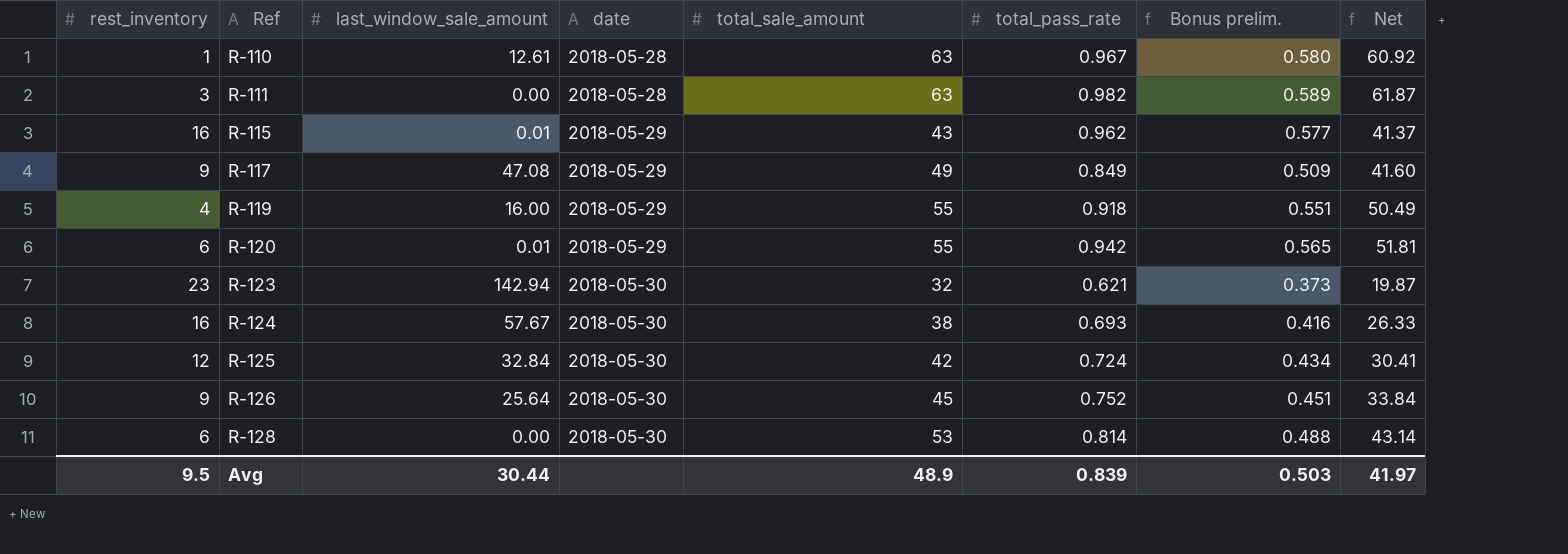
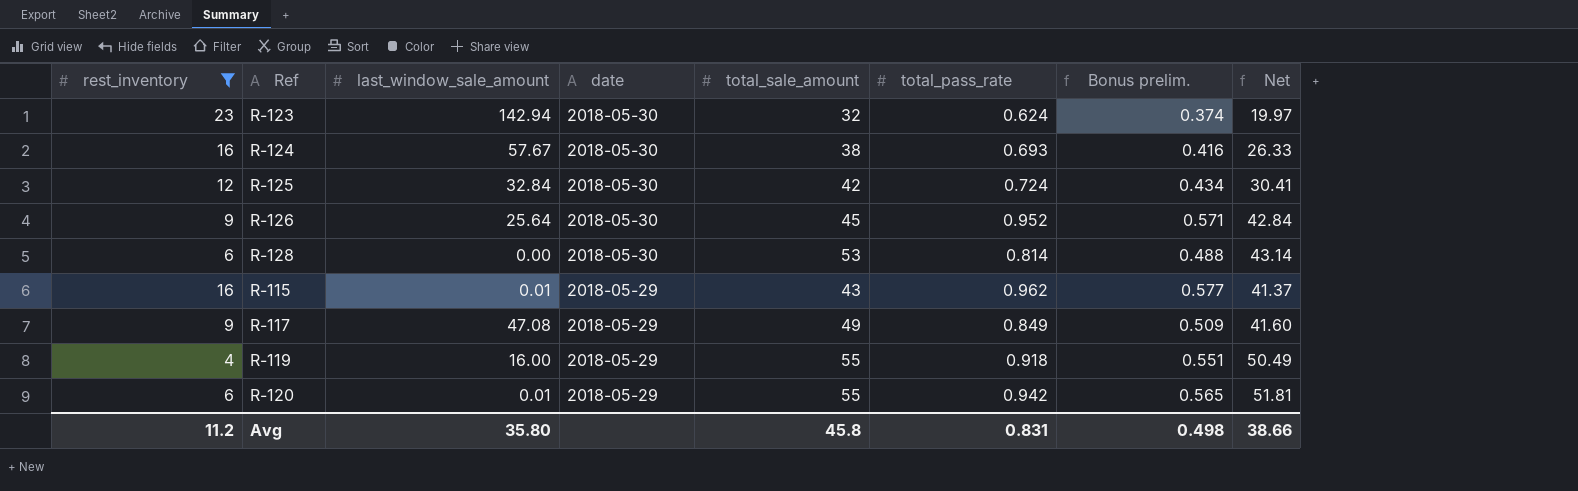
filter: none -> rest_inventory >= 4
row order: Ref ascending -> date descending
R-123 | total_pass_rate: 0.621 -> 0.624
R-123 | Bonus prelim.: 0.373 -> 0.374
R-123 | Net: 19.87 -> 19.97
R-126 | total_pass_rate: 0.752 -> 0.952
R-126 | Bonus prelim.: 0.451 -> 0.571
R-126 | Net: 33.84 -> 42.84
Avg | rest_inventory: 9.5 -> 11.2
Avg | last_window_sale_amount: 30.44 -> 35.80
Avg | total_sale_amount: 48.9 -> 45.8
Avg | total_pass_rate: 0.839 -> 0.831
Avg | Bonus prelim.: 0.503 -> 0.498
Avg | Net: 41.97 -> 38.66

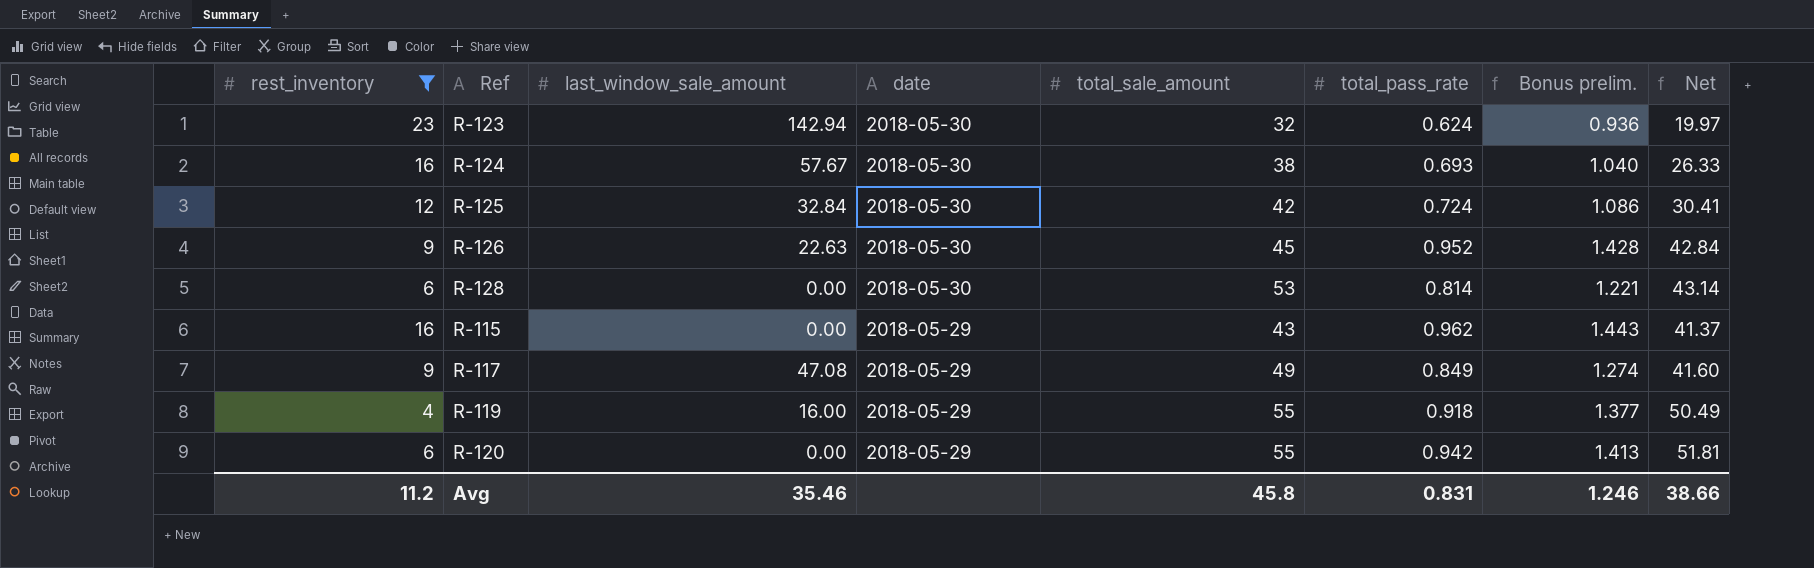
column Bonus prelim. | formula: [total_pass_rate] * 0.6 -> [total_pass_rate] * 1.5
R-126 | last_window_sale_amount: 25.64 -> 22.63
R-115 | last_window_sale_amount: 0.01 -> 0.00
R-120 | last_window_sale_amount: 0.01 -> 0.00
Avg | last_window_sale_amount: 35.80 -> 35.46
Avg | Bonus prelim.: 0.498 -> 1.246

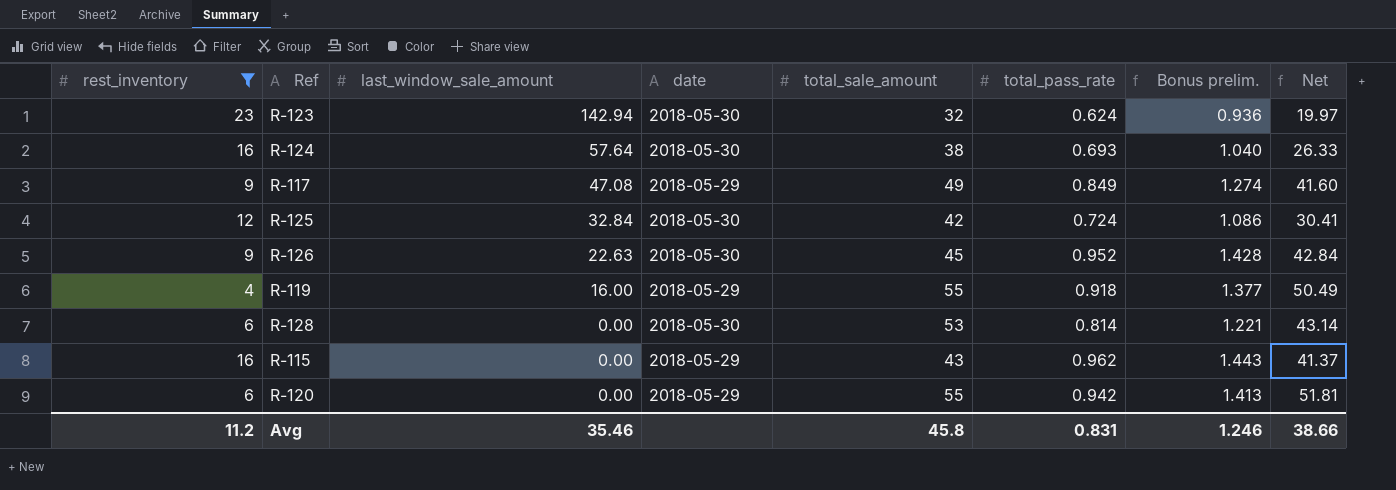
row order: date descending -> last_window_sale_amount descending
R-124 | last_window_sale_amount: 57.67 -> 57.64

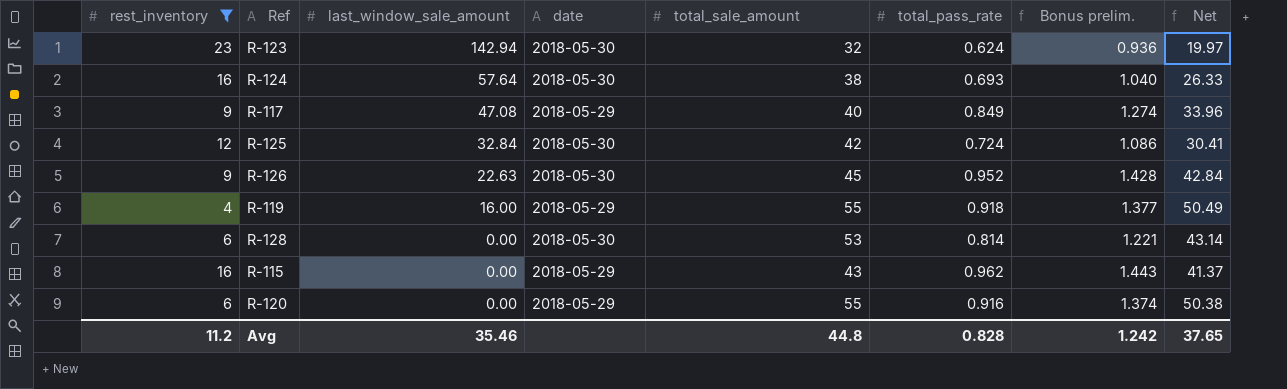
R-117 | total_sale_amount: 49 -> 40
R-117 | Net: 41.60 -> 33.96
R-120 | total_pass_rate: 0.942 -> 0.916
R-120 | Bonus prelim.: 1.413 -> 1.374
R-120 | Net: 51.81 -> 50.38
Avg | total_sale_amount: 45.8 -> 44.8
Avg | total_pass_rate: 0.831 -> 0.828
Avg | Bonus prelim.: 1.246 -> 1.242
Avg | Net: 38.66 -> 37.65

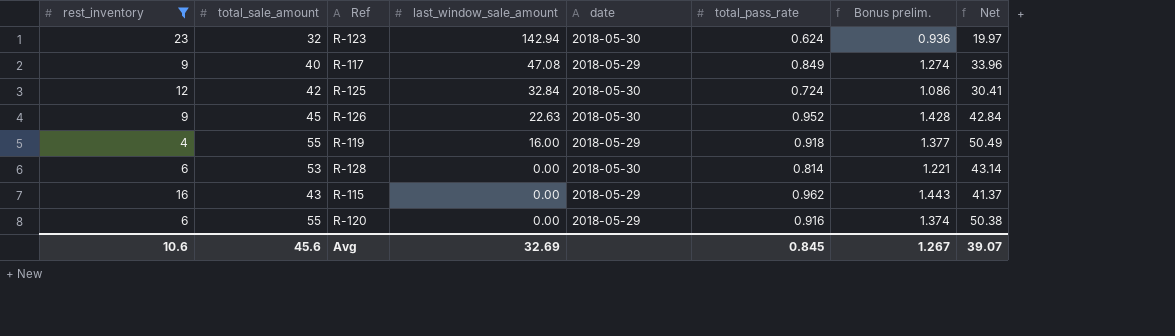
column total_sale_amount | position: 5 -> 2
row R-124: 16 | 57.64 | 2018-05-30 | 38 | 0.693 | 1.040 | 26.33 -> none
Avg | rest_inventory: 11.2 -> 10.6
Avg | total_sale_amount: 44.8 -> 45.6
Avg | last_window_sale_amount: 35.46 -> 32.69
Avg | total_pass_rate: 0.828 -> 0.845
Avg | Bonus prelim.: 1.242 -> 1.267
Avg | Net: 37.65 -> 39.07

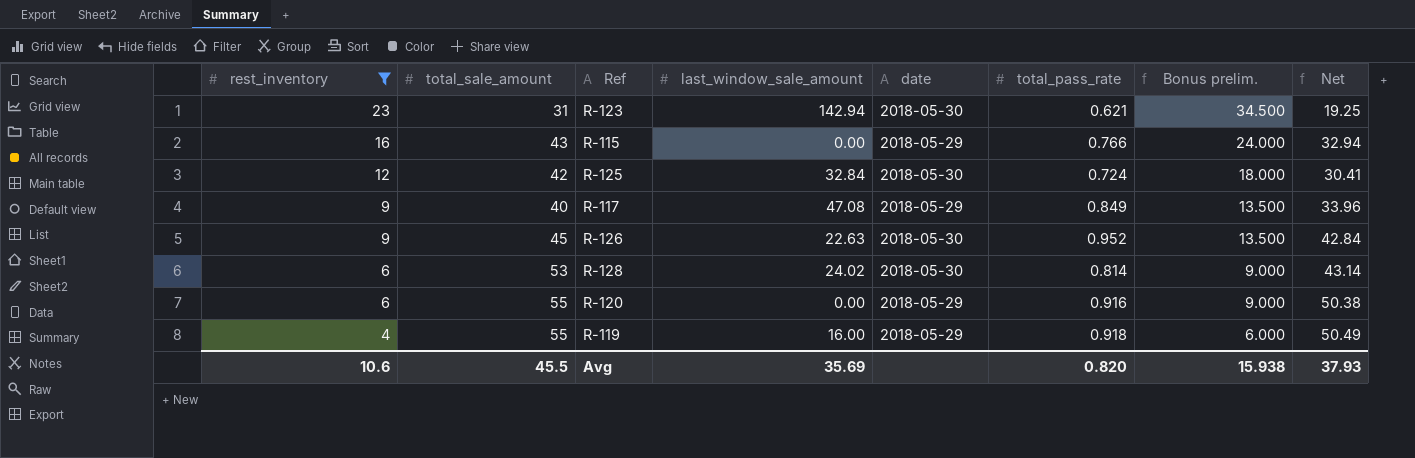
row order: last_window_sale_amount descending -> rest_inventory descending
column Bonus prelim. | formula: [total_pass_rate] * 1.5 -> [rest_inventory] * 1.5
R-123 | total_sale_amount: 32 -> 31
R-123 | total_pass_rate: 0.624 -> 0.621
R-123 | Net: 19.97 -> 19.25
R-115 | total_pass_rate: 0.962 -> 0.766
R-115 | Net: 41.37 -> 32.94
R-128 | last_window_sale_amount: 0.00 -> 24.02
Avg | total_sale_amount: 45.6 -> 45.5
Avg | last_window_sale_amount: 32.69 -> 35.69
Avg | total_pass_rate: 0.845 -> 0.820
Avg | Bonus prelim.: 1.267 -> 15.938
Avg | Net: 39.07 -> 37.93

